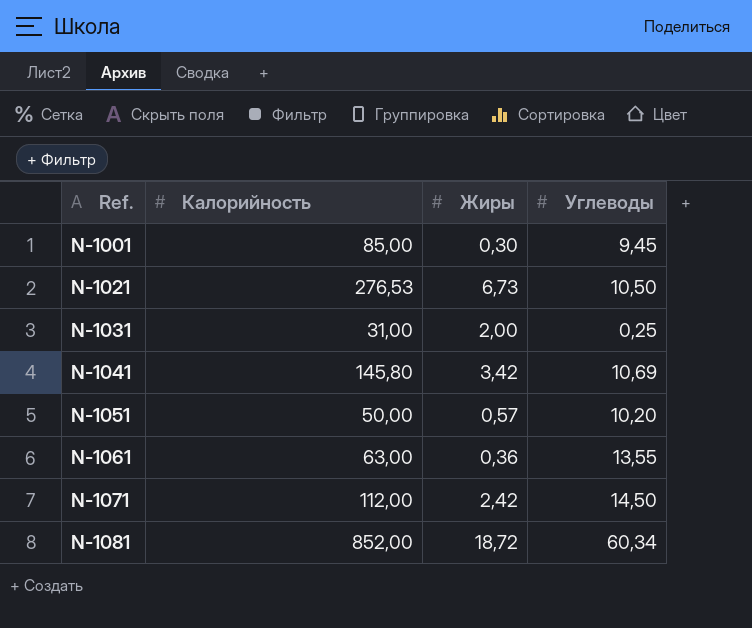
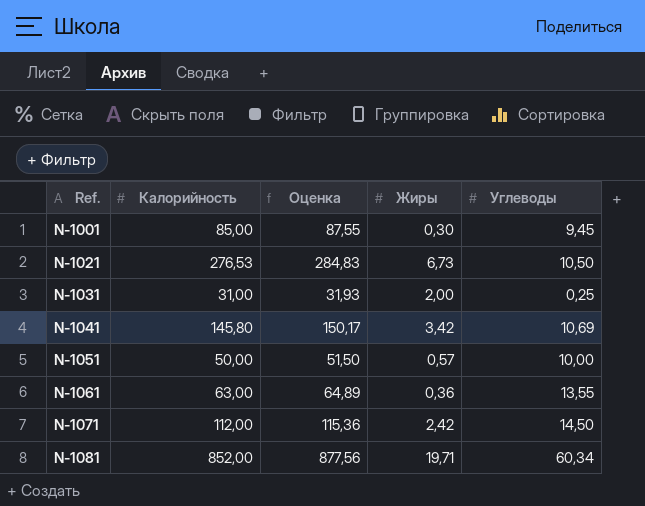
column Оценка | formula: none -> [Калорийность] * 1,03
N-1051 | Углеводы: 10,20 -> 10,00
N-1081 | Жиры: 18,72 -> 19,71

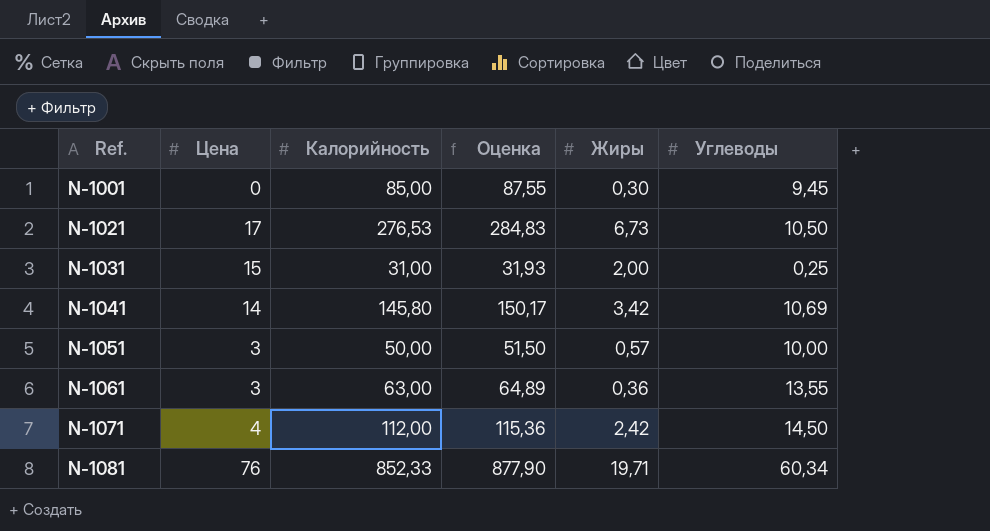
column Цена | position: none -> 2
N-1081 | Калорийность: 852,00 -> 852,33
N-1081 | Оценка: 877,56 -> 877,90

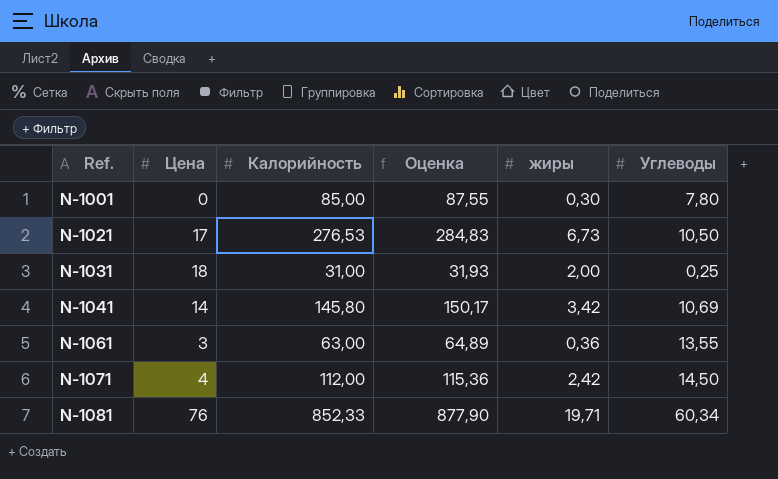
column name: Жиры -> жиры
row N-1051: 3 | 50,00 | 51,50 | 0,57 | 10,00 -> none
N-1001 | Углеводы: 9,45 -> 7,80
N-1031 | Цена: 15 -> 18

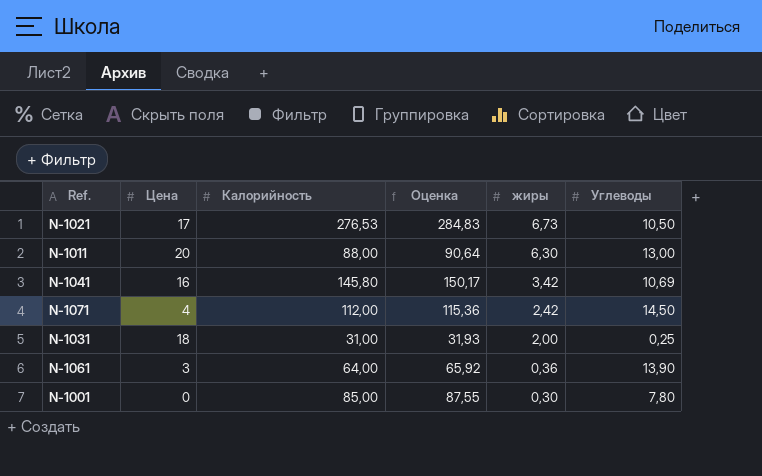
row order: Ref. ascending -> жиры descending
row N-1081: 76 | 852,33 | 877,90 | 19,71 | 60,34 -> none
row N-1011: none -> 20 | 88,00 | 90,64 | 6,30 | 13,00
N-1041 | Цена: 14 -> 16
N-1061 | Калорийность: 63,00 -> 64,00
N-1061 | Оценка: 64,89 -> 65,92
N-1061 | Углеводы: 13,55 -> 13,90

